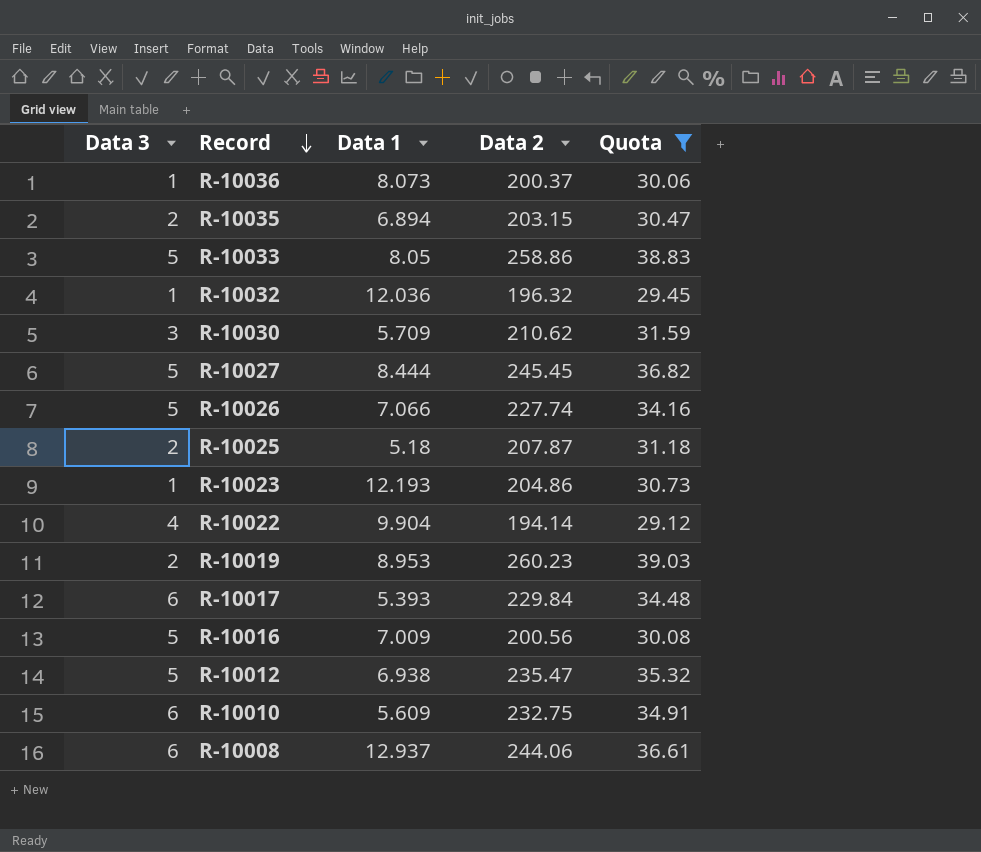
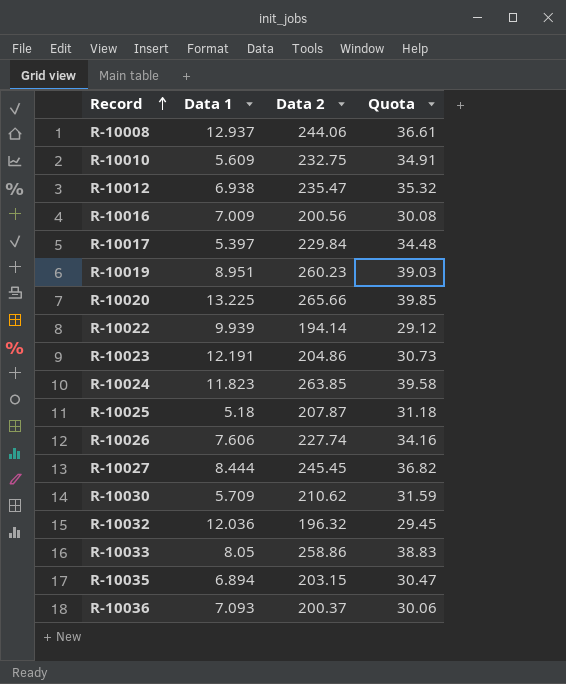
filter: Quota <= 39.03 -> none
row order: Record descending -> Record ascending
column Data 3 | position: 1 -> none
R-10017 | Data 1: 5.393 -> 5.397
R-10019 | Data 1: 8.953 -> 8.951
R-10022 | Data 1: 9.904 -> 9.939
R-10023 | Data 1: 12.193 -> 12.191
R-10026 | Data 1: 7.066 -> 7.606
R-10036 | Data 1: 8.073 -> 7.093

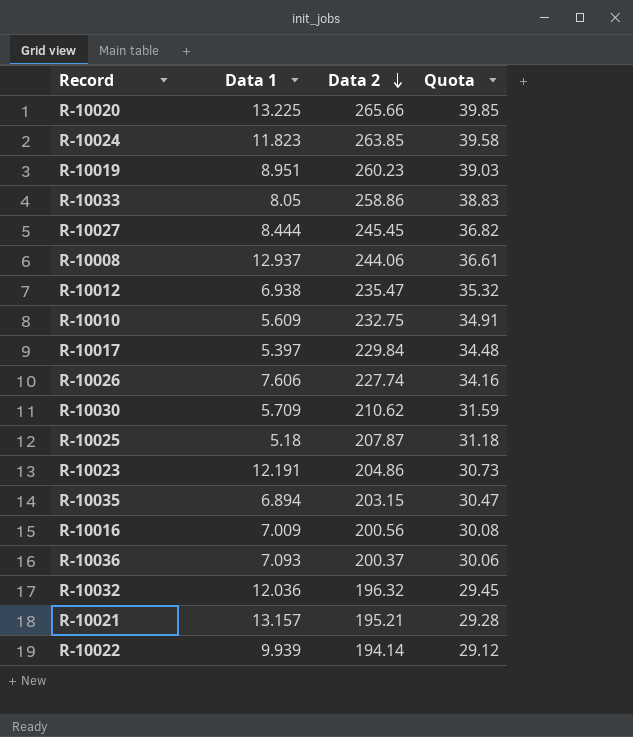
row order: Record ascending -> Data 2 descending
row R-10021: none -> 13.157 | 195.21 | 29.28

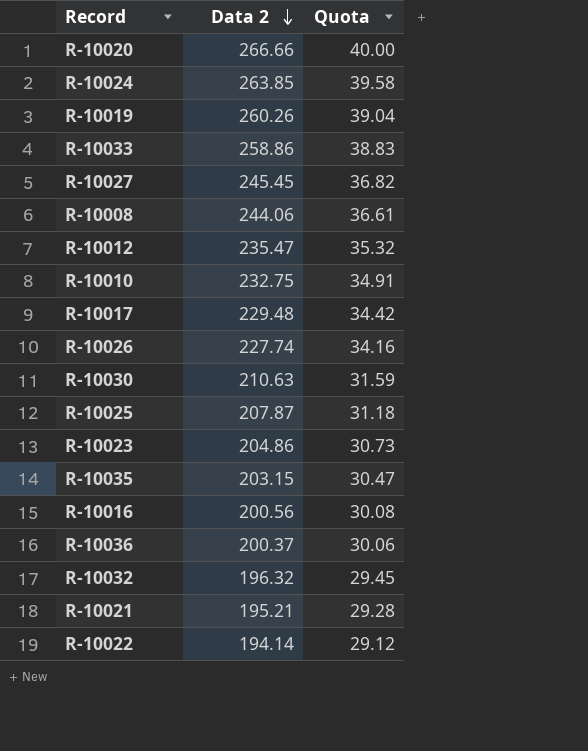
column Data 1 | position: 2 -> none
R-10020 | Data 2: 265.66 -> 266.66
R-10020 | Quota: 39.85 -> 40.00
R-10019 | Data 2: 260.23 -> 260.26
R-10019 | Quota: 39.03 -> 39.04
R-10017 | Data 2: 229.84 -> 229.48
R-10017 | Quota: 34.48 -> 34.42
R-10030 | Data 2: 210.62 -> 210.63

